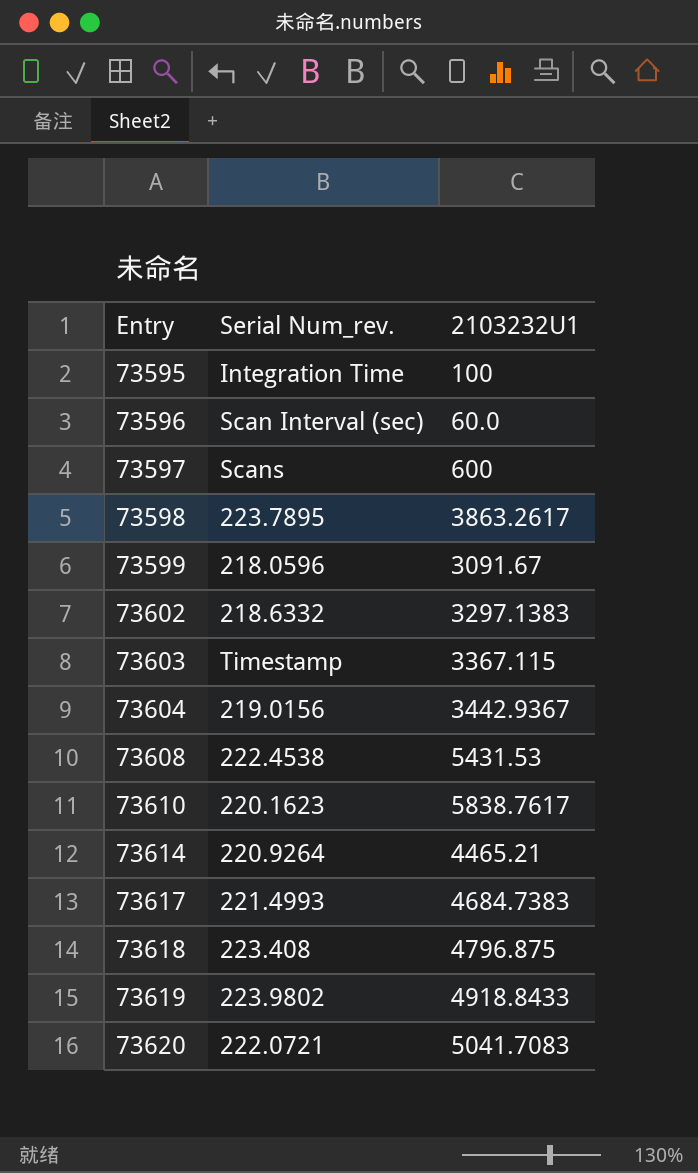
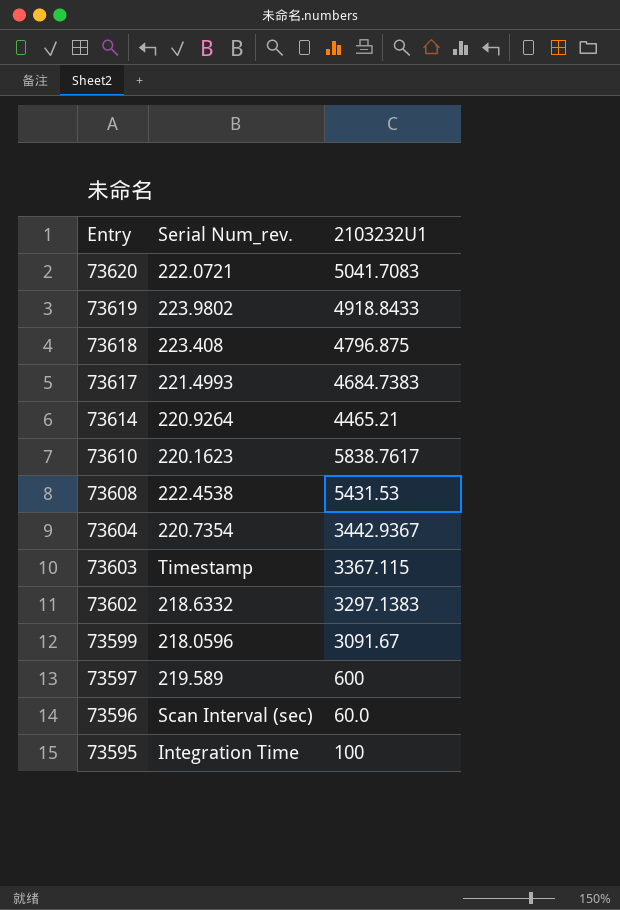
row order: Entry ascending -> Entry descending
row 73598: 223.7895 | 3863.2617 -> none
73604 | Serial Num_rev.: 219.0156 -> 220.7354
73597 | Serial Num_rev.: Scans -> 219.589

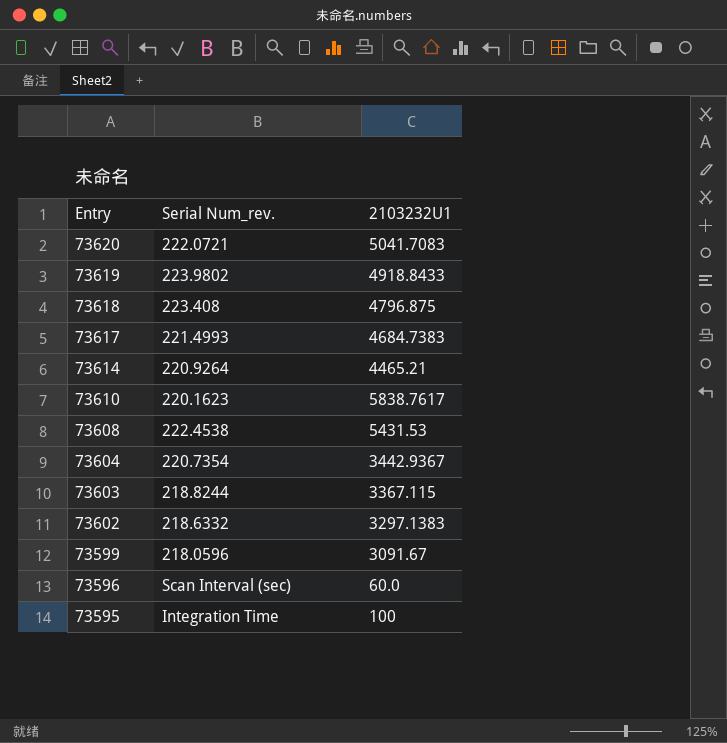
row 73597: 219.589 | 600 -> none
73603 | Serial Num_rev.: Timestamp -> 218.8244

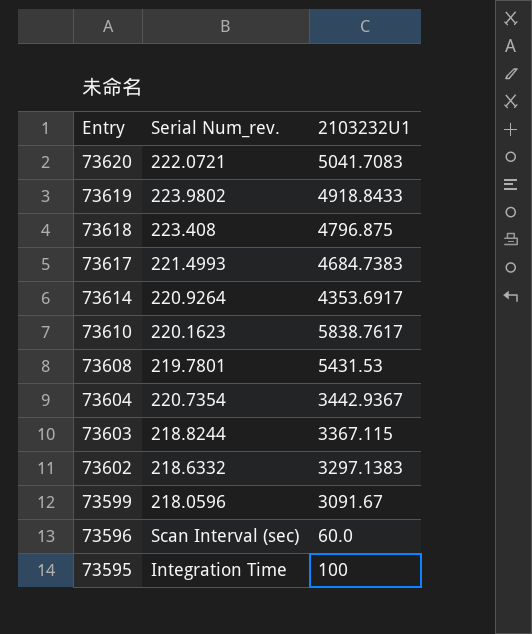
73614 | 2103232U1: 4465.21 -> 4353.6917
73608 | Serial Num_rev.: 222.4538 -> 219.7801

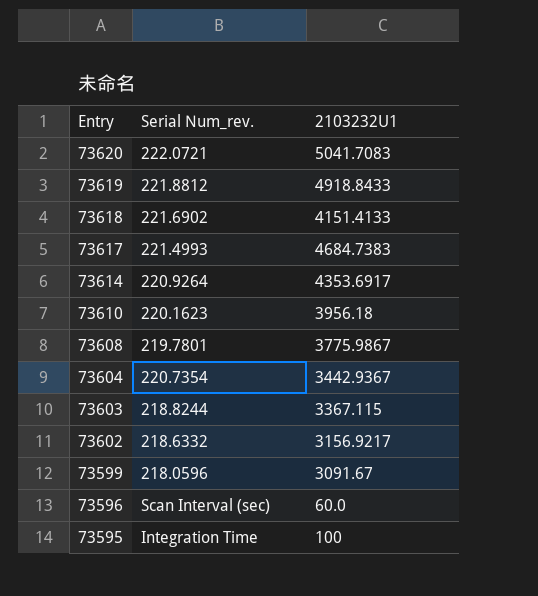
73619 | Serial Num_rev.: 223.9802 -> 221.8812
73618 | Serial Num_rev.: 223.408 -> 221.6902
73618 | 2103232U1: 4796.875 -> 4151.4133
73610 | 2103232U1: 5838.7617 -> 3956.18
73608 | 2103232U1: 5431.53 -> 3775.9867
73602 | 2103232U1: 3297.1383 -> 3156.9217

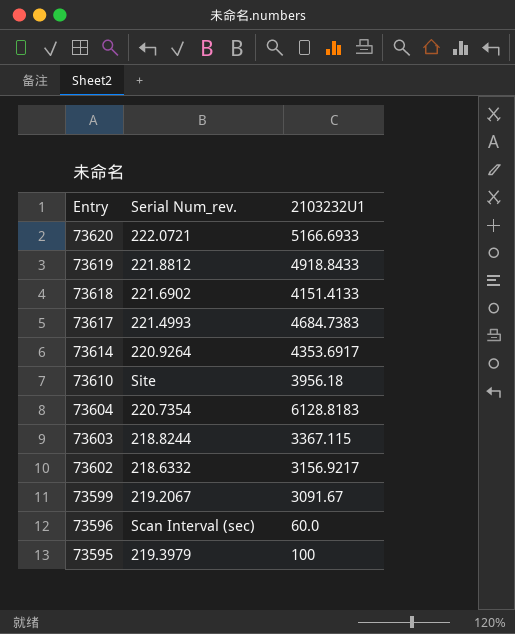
row 73608: 219.7801 | 3775.9867 -> none
73620 | 2103232U1: 5041.7083 -> 5166.6933
73610 | Serial Num_rev.: 220.1623 -> Site
73604 | 2103232U1: 3442.9367 -> 6128.8183
73599 | Serial Num_rev.: 218.0596 -> 219.2067
73595 | Serial Num_rev.: Integration Time -> 219.3979

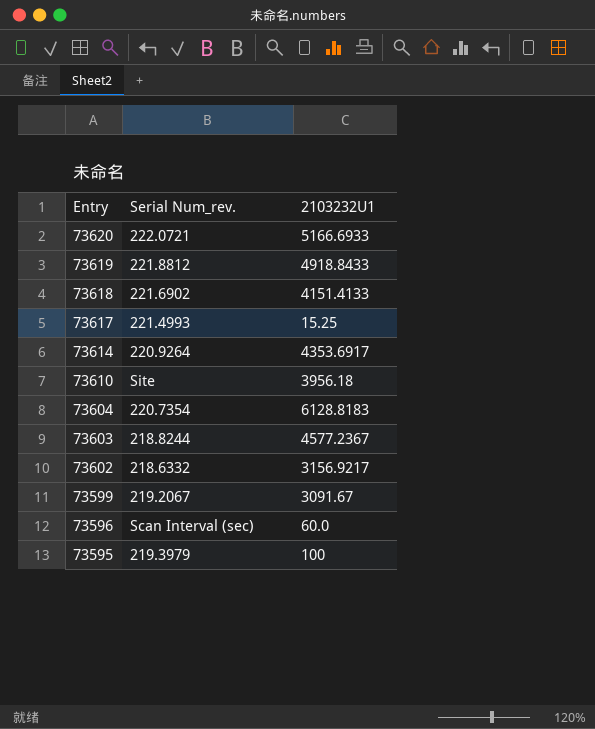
73617 | 2103232U1: 4684.7383 -> 15.25
73603 | 2103232U1: 3367.115 -> 4577.2367

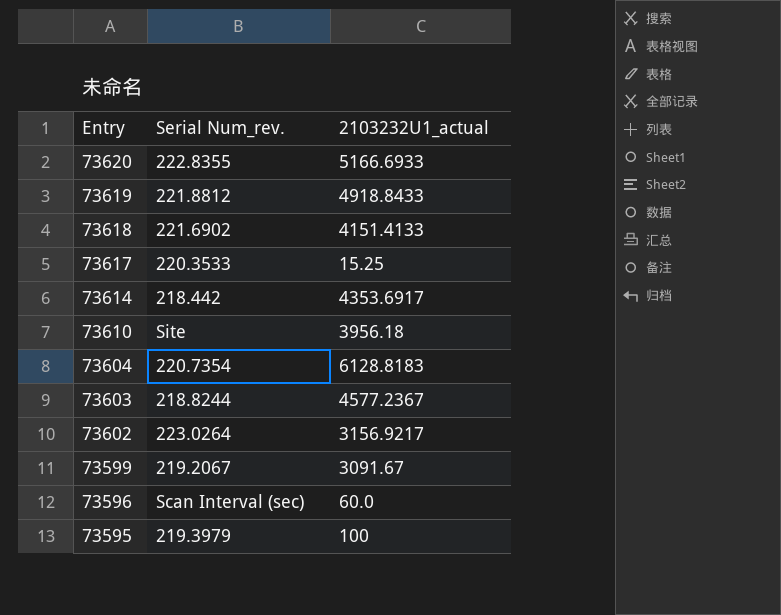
column name: 2103232U1 -> 2103232U1_actual
73620 | Serial Num_rev.: 222.0721 -> 222.8355
73617 | Serial Num_rev.: 221.4993 -> 220.3533
73614 | Serial Num_rev.: 220.9264 -> 218.442
73602 | Serial Num_rev.: 218.6332 -> 223.0264

